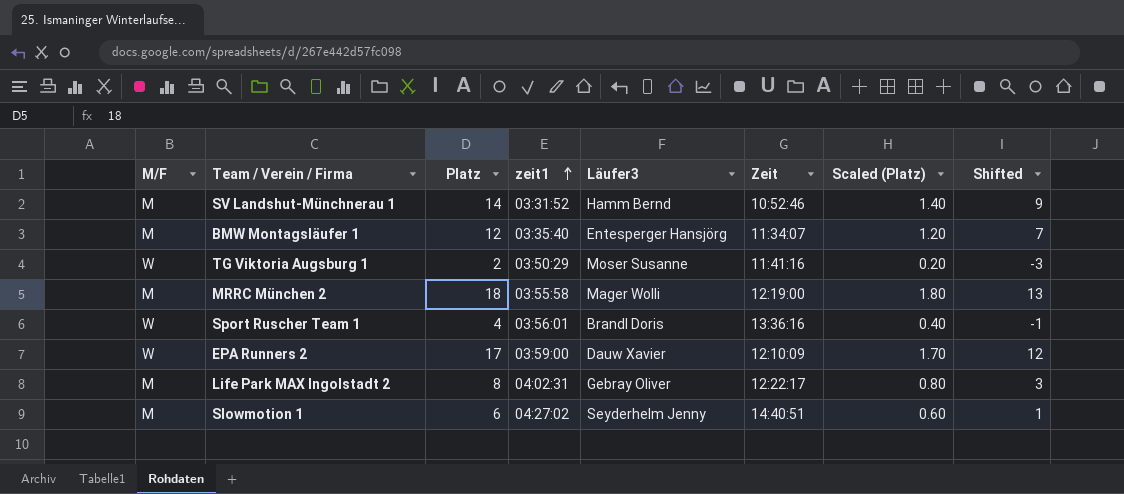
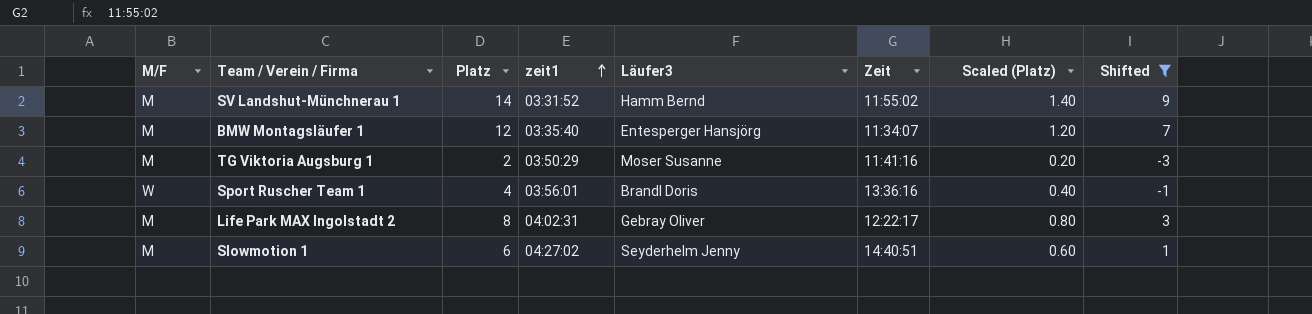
filter: none -> Shifted <= 9
SV Landshut-Münchnerau 1 | Zeit: 10:52:46 -> 11:55:02
TG Viktoria Augsburg 1 | M/F: W -> M

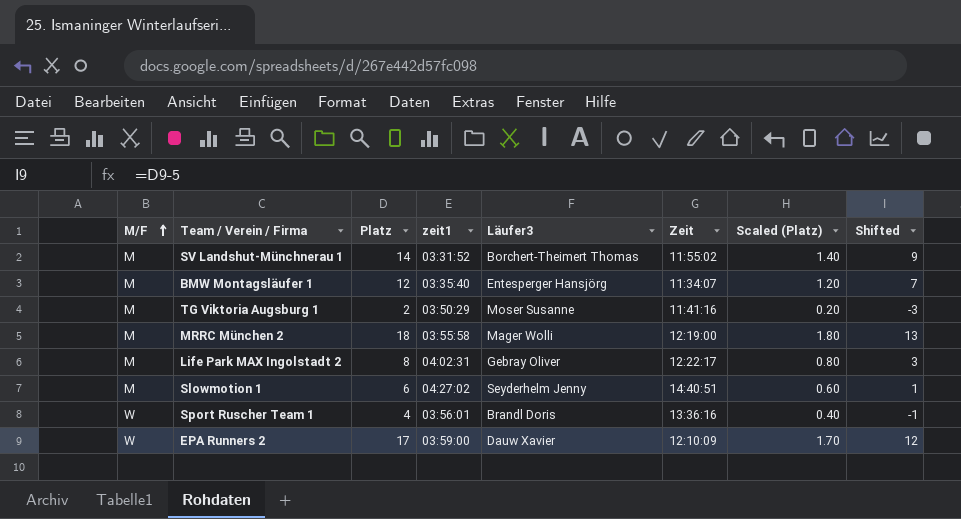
filter: Shifted <= 9 -> none
row order: zeit1 ascending -> M/F ascending
SV Landshut-Münchnerau 1 | Läufer3: Hamm Bernd -> Borchert-Theimert Thomas

